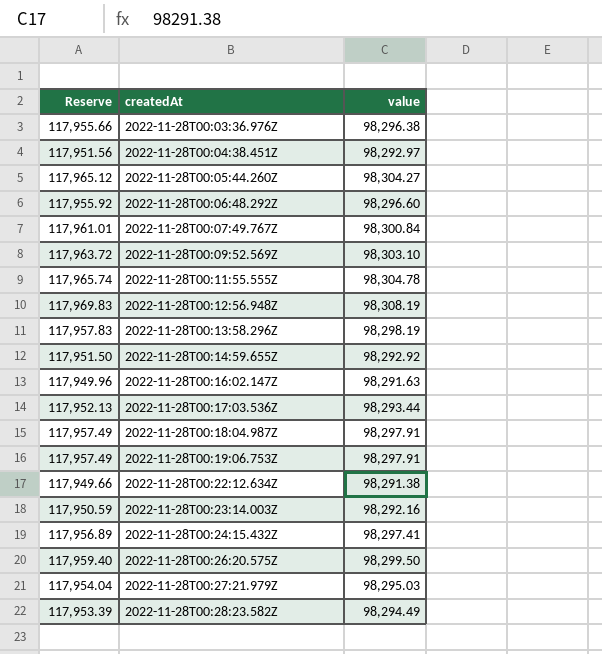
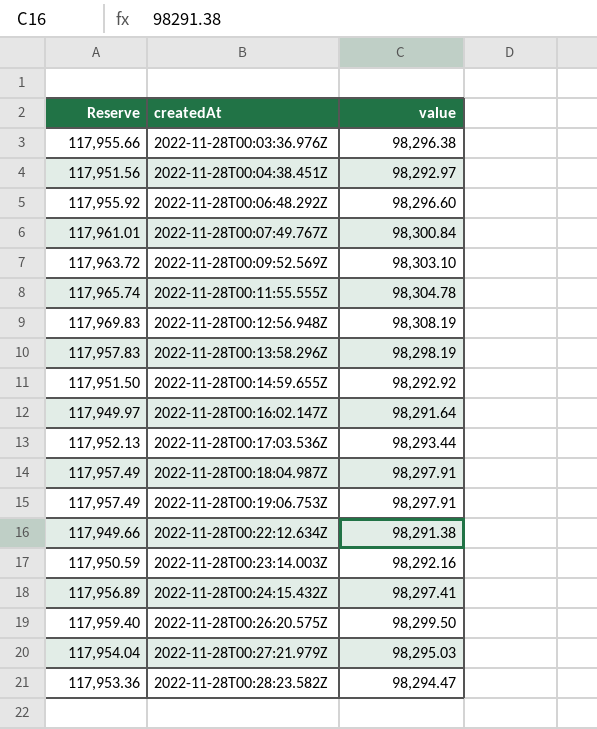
row 2022-11-28T00:05:44.260Z: 117,965.12 | 98,304.27 -> none
2022-11-28T00:16:02.147Z | Reserve: 117,949.96 -> 117,949.97
2022-11-28T00:16:02.147Z | value: 98,291.63 -> 98,291.64
2022-11-28T00:28:23.582Z | Reserve: 117,953.39 -> 117,953.36
2022-11-28T00:28:23.582Z | value: 98,294.49 -> 98,294.47

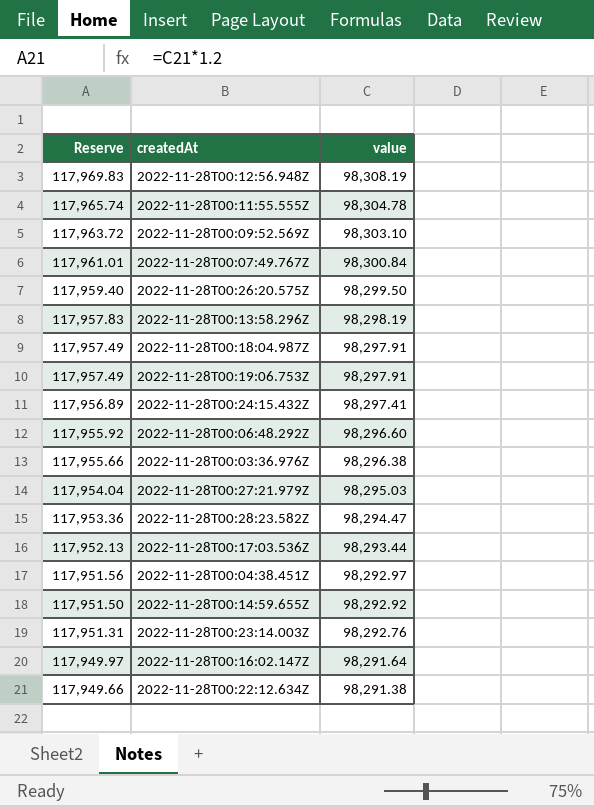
row order: createdAt ascending -> Reserve descending
2022-11-28T00:23:14.003Z | Reserve: 117,950.59 -> 117,951.31
2022-11-28T00:23:14.003Z | value: 98,292.16 -> 98,292.76

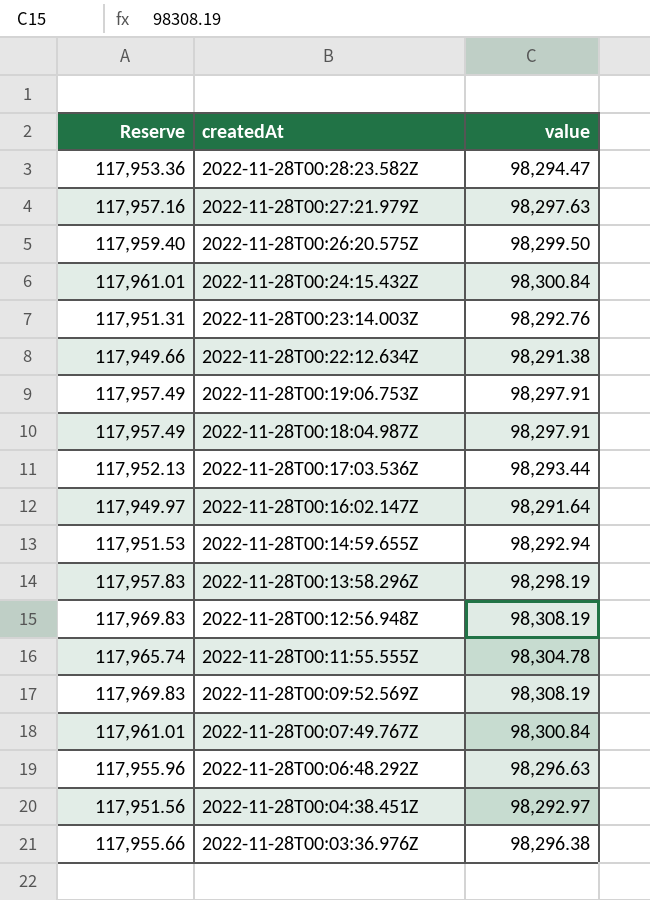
row order: Reserve descending -> createdAt descending
2022-11-28T00:27:21.979Z | Reserve: 117,954.04 -> 117,957.16
2022-11-28T00:27:21.979Z | value: 98,295.03 -> 98,297.63
2022-11-28T00:24:15.432Z | Reserve: 117,956.89 -> 117,961.01
2022-11-28T00:24:15.432Z | value: 98,297.41 -> 98,300.84
2022-11-28T00:14:59.655Z | Reserve: 117,951.50 -> 117,951.53
2022-11-28T00:14:59.655Z | value: 98,292.92 -> 98,292.94
2022-11-28T00:09:52.569Z | Reserve: 117,963.72 -> 117,969.83
2022-11-28T00:09:52.569Z | value: 98,303.10 -> 98,308.19
2022-11-28T00:06:48.292Z | Reserve: 117,955.92 -> 117,955.96
2022-11-28T00:06:48.292Z | value: 98,296.60 -> 98,296.63

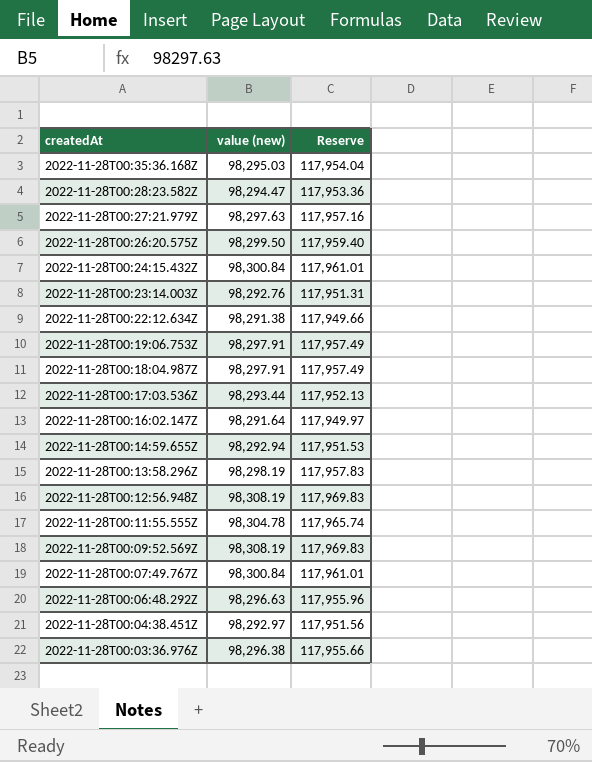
column name: value -> value (new)
column Reserve | position: 1 -> 3
row 2022-11-28T00:35:36.168Z: none -> 98,295.03 | 117,954.04

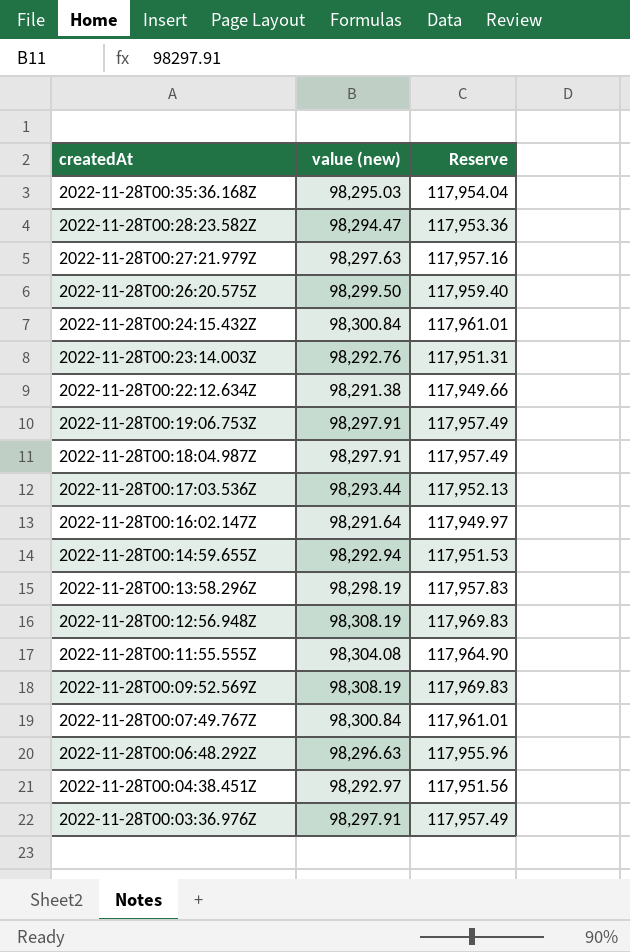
2022-11-28T00:11:55.555Z | value (new): 98,304.78 -> 98,304.08
2022-11-28T00:11:55.555Z | Reserve: 117,965.74 -> 117,964.90
2022-11-28T00:03:36.976Z | value (new): 98,296.38 -> 98,297.91
2022-11-28T00:03:36.976Z | Reserve: 117,955.66 -> 117,957.49

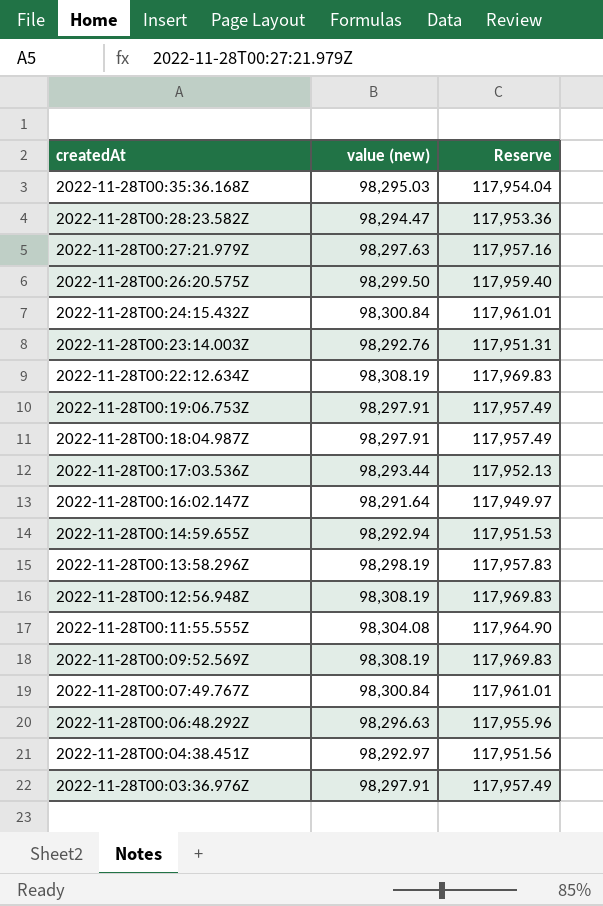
2022-11-28T00:22:12.634Z | value (new): 98,291.38 -> 98,308.19
2022-11-28T00:22:12.634Z | Reserve: 117,949.66 -> 117,969.83

